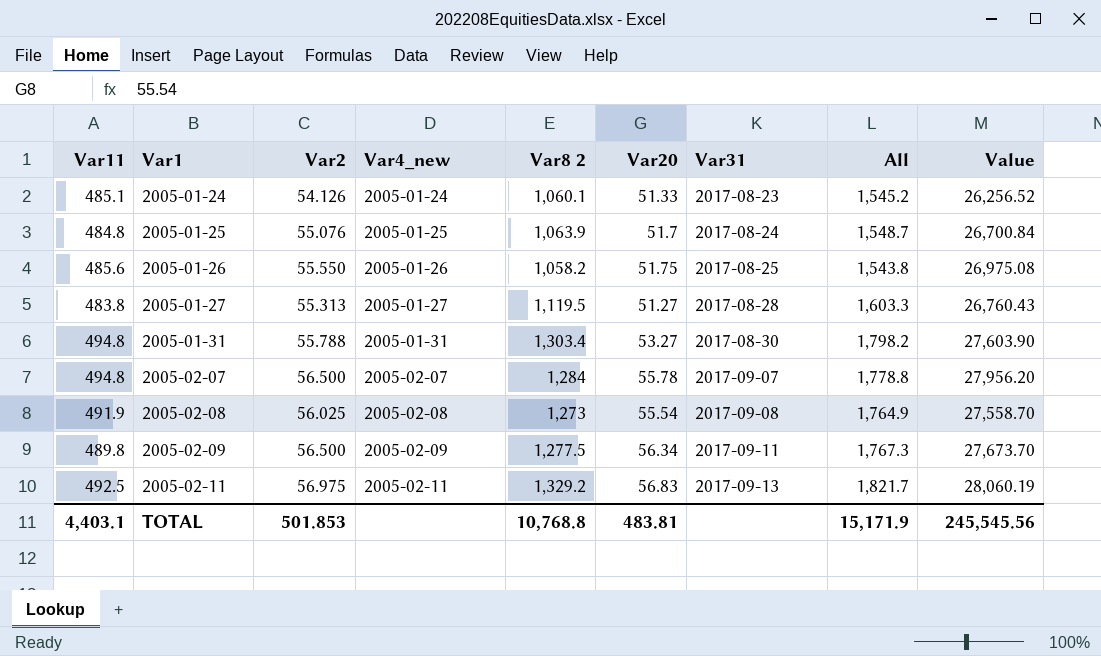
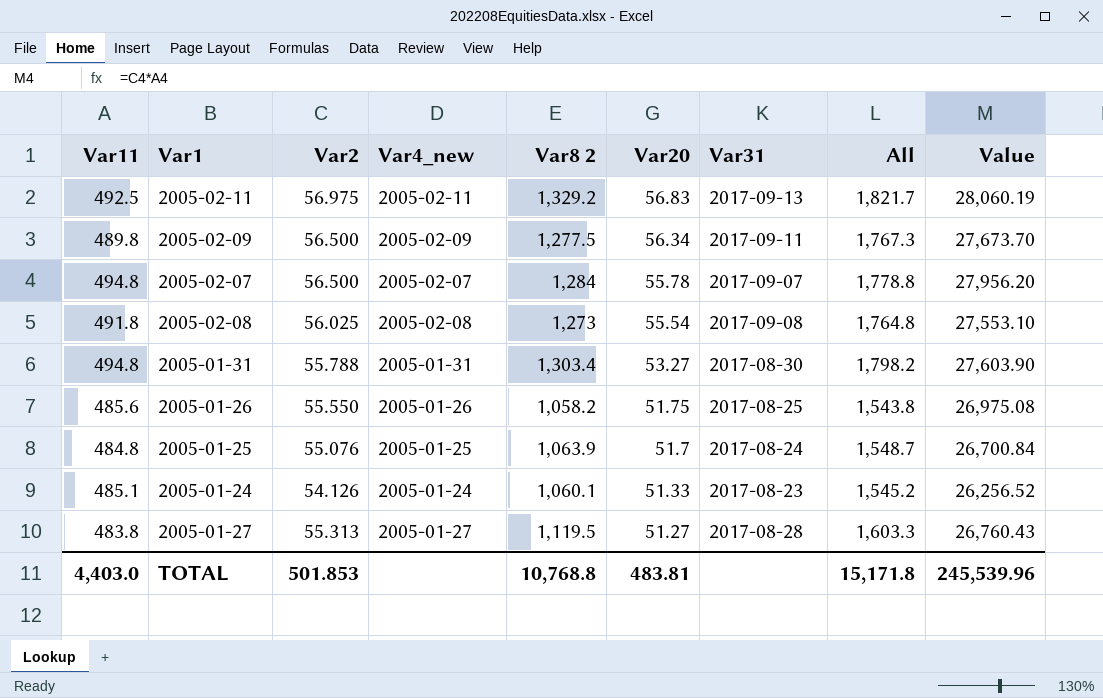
row order: Var1 ascending -> Var20 descending
2005-02-08 | Var11: 491.9 -> 491.8
2005-02-08 | All: 1,764.9 -> 1,764.8
2005-02-08 | Value: 27,558.70 -> 27,553.10
TOTAL | Var11: 4,403.1 -> 4,403.0
TOTAL | All: 15,171.9 -> 15,171.8
TOTAL | Value: 245,545.56 -> 245,539.96

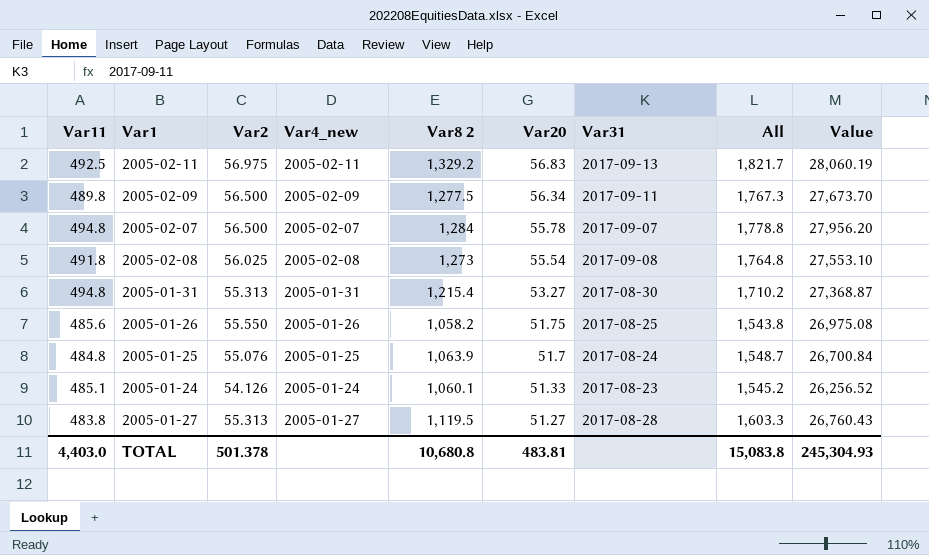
2005-01-31 | Var2: 55.788 -> 55.313
2005-01-31 | Var8 2: 1,303.4 -> 1,215.4
2005-01-31 | All: 1,798.2 -> 1,710.2
2005-01-31 | Value: 27,603.90 -> 27,368.87
TOTAL | Var2: 501.853 -> 501.378
TOTAL | Var8 2: 10,768.8 -> 10,680.8
TOTAL | All: 15,171.8 -> 15,083.8
TOTAL | Value: 245,539.96 -> 245,304.93

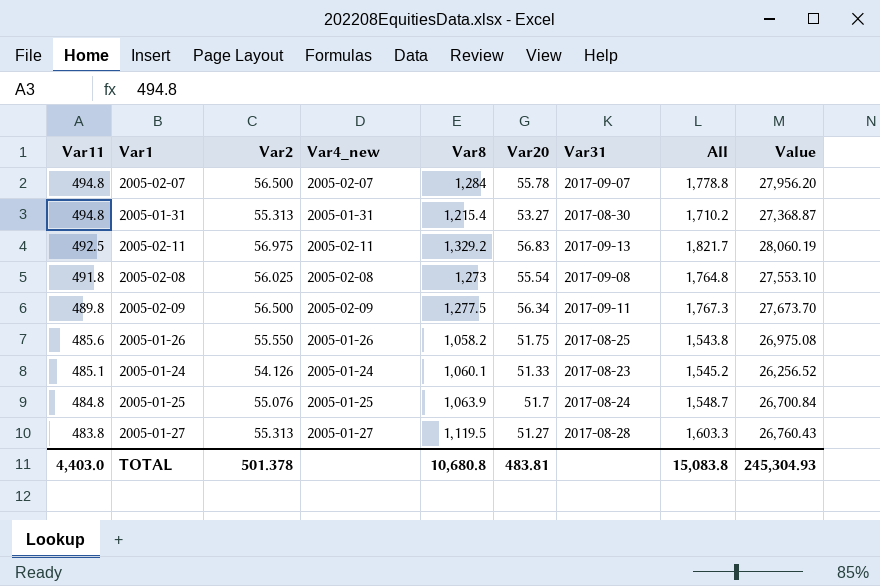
row order: Var20 descending -> Var11 descending
column name: Var8 2 -> Var8

